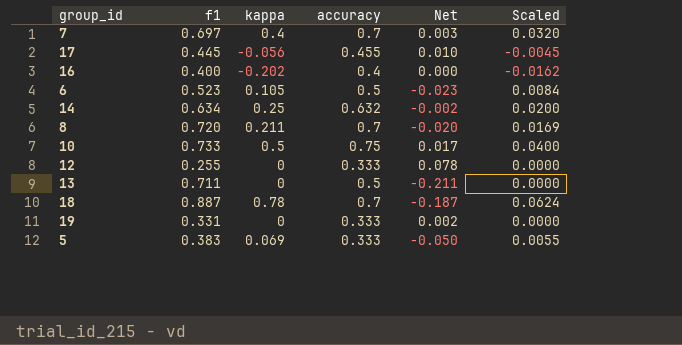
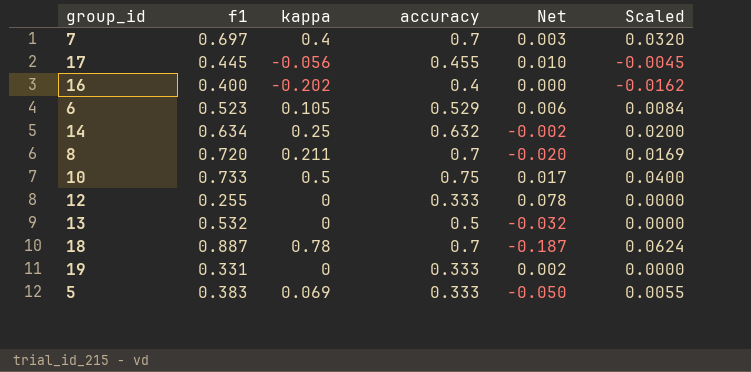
6 | accuracy: 0.5 -> 0.529
6 | Net: -0.023 -> 0.006
13 | f1: 0.711 -> 0.532
13 | Net: -0.211 -> -0.032

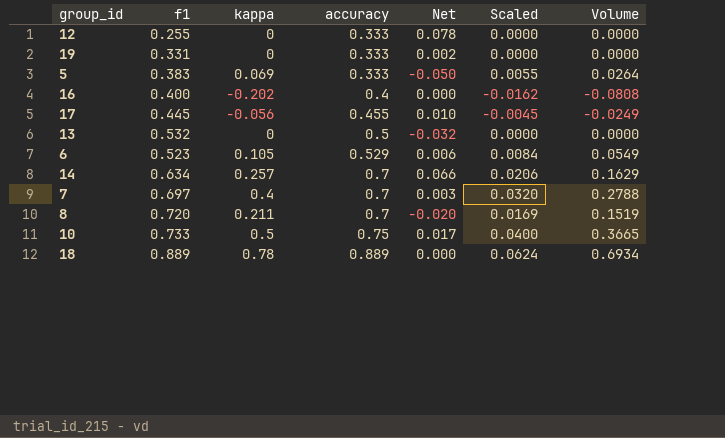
row order: none -> accuracy ascending
column Volume | formula: none -> [f1] * [kappa]
14 | kappa: 0.25 -> 0.257
14 | accuracy: 0.632 -> 0.7
14 | Net: -0.002 -> 0.066
14 | Scaled: 0.0200 -> 0.0206
18 | f1: 0.887 -> 0.889
18 | accuracy: 0.7 -> 0.889
18 | Net: -0.187 -> 0.000

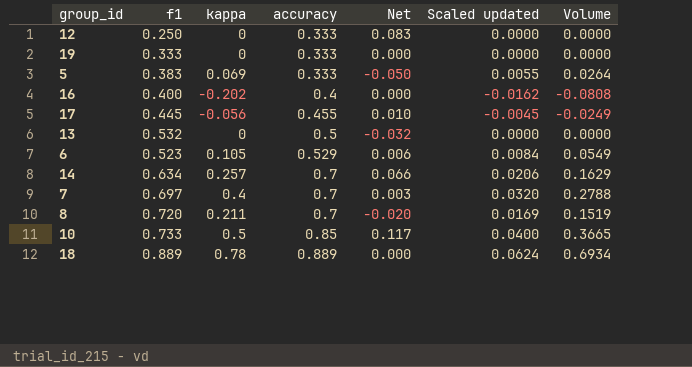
column name: Scaled -> Scaled updated
12 | f1: 0.255 -> 0.250
12 | Net: 0.078 -> 0.083
19 | f1: 0.331 -> 0.333
19 | Net: 0.002 -> 0.000
10 | accuracy: 0.75 -> 0.85
10 | Net: 0.017 -> 0.117

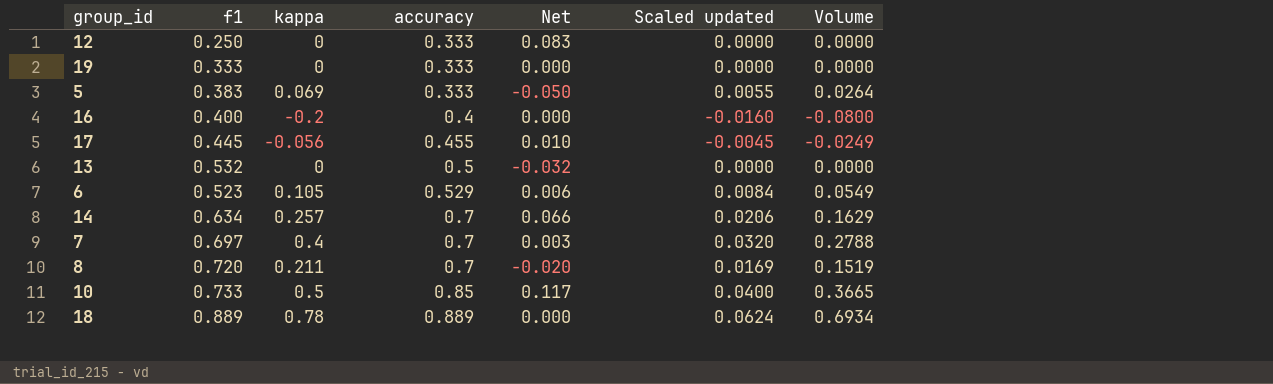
16 | kappa: -0.202 -> -0.2
16 | Scaled updated: -0.0162 -> -0.0160
16 | Volume: -0.0808 -> -0.0800

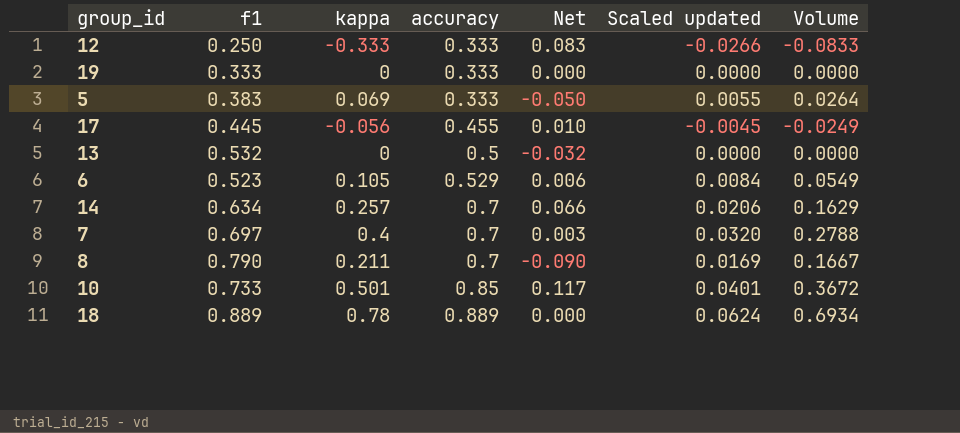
row 16: 0.400 | -0.2 | 0.4 | 0.000 | -0.0160 | -0.0800 -> none
12 | kappa: 0 -> -0.333
12 | Scaled updated: 0.0000 -> -0.0266
12 | Volume: 0.0000 -> -0.0833
8 | f1: 0.720 -> 0.790
8 | Net: -0.020 -> -0.090
8 | Volume: 0.1519 -> 0.1667
10 | kappa: 0.5 -> 0.501
10 | Scaled updated: 0.0400 -> 0.0401
10 | Volume: 0.3665 -> 0.3672

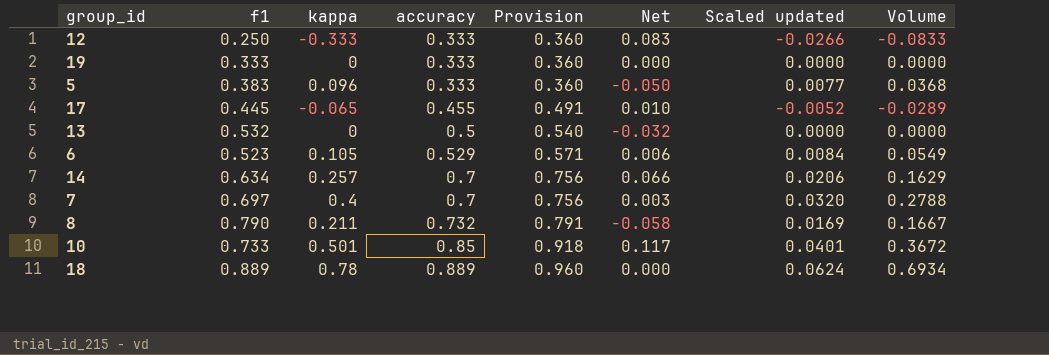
column Provision | formula: none -> [accuracy] * 1.08
5 | kappa: 0.069 -> 0.096
5 | Scaled updated: 0.0055 -> 0.0077
5 | Volume: 0.0264 -> 0.0368
17 | kappa: -0.056 -> -0.065
17 | Scaled updated: -0.0045 -> -0.0052
17 | Volume: -0.0249 -> -0.0289
8 | accuracy: 0.7 -> 0.732
8 | Net: -0.090 -> -0.058

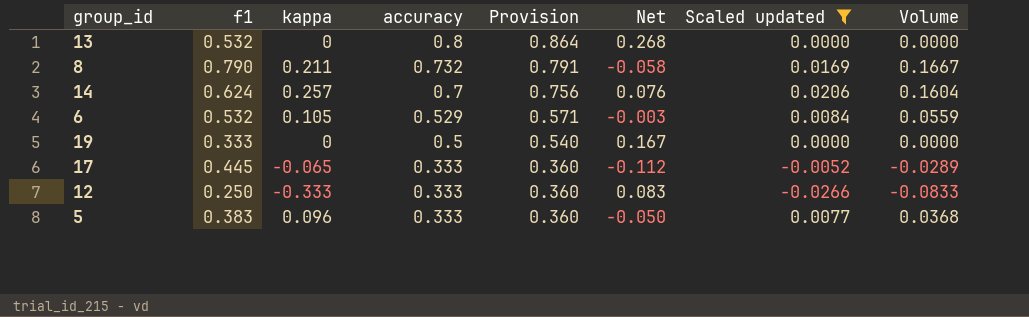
filter: none -> Scaled updated <= 0.0206
row order: accuracy ascending -> accuracy descending
13 | accuracy: 0.5 -> 0.8
13 | Provision: 0.540 -> 0.864
13 | Net: -0.032 -> 0.268
14 | f1: 0.634 -> 0.624
14 | Net: 0.066 -> 0.076
14 | Volume: 0.1629 -> 0.1604
6 | f1: 0.523 -> 0.532
6 | Net: 0.006 -> -0.003
6 | Volume: 0.0549 -> 0.0559
19 | accuracy: 0.333 -> 0.5
19 | Provision: 0.360 -> 0.540
19 | Net: 0.000 -> 0.167
17 | accuracy: 0.455 -> 0.333
17 | Provision: 0.491 -> 0.360
17 | Net: 0.010 -> -0.112

